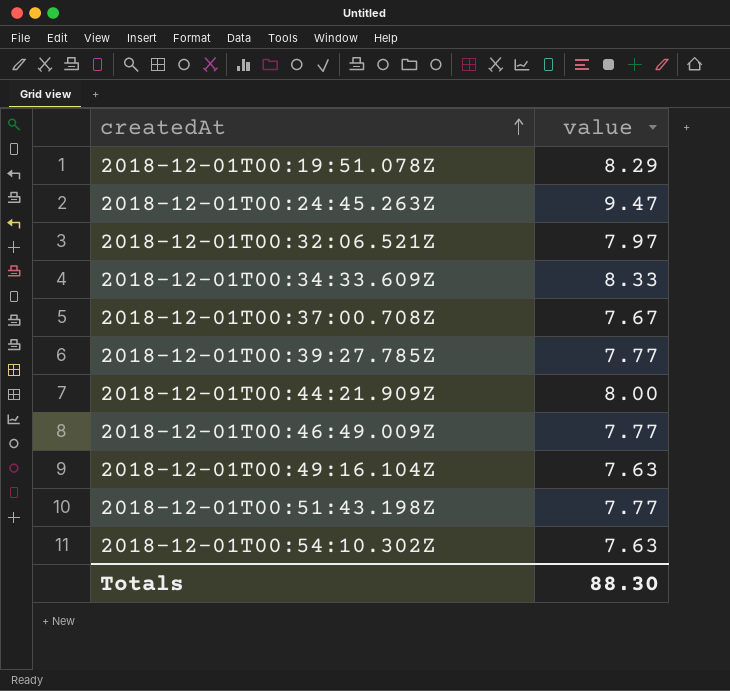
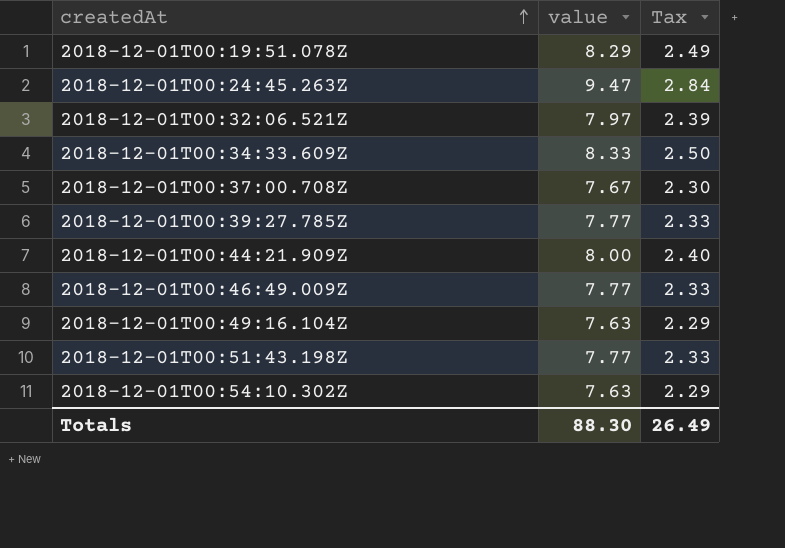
column Tax | formula: none -> [value] * 0.3

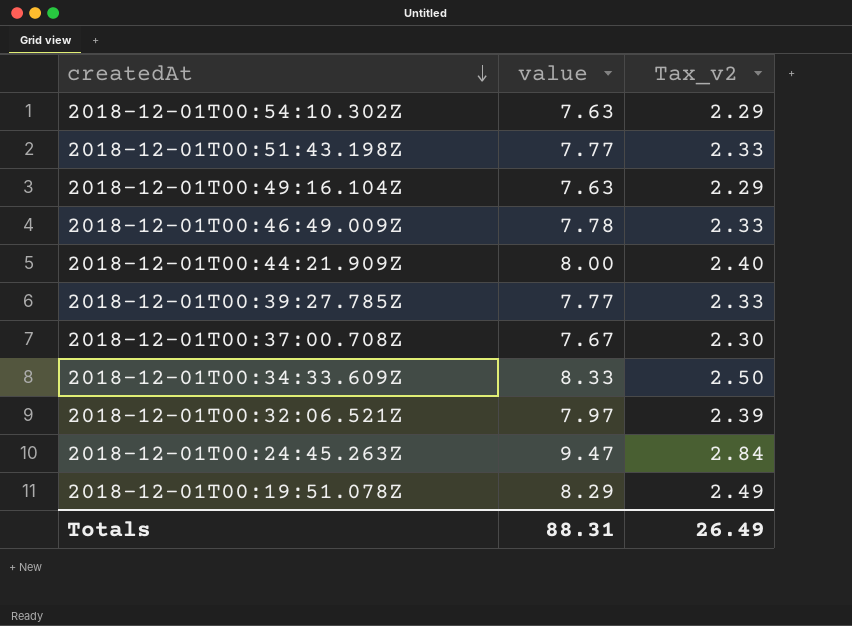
row order: createdAt ascending -> createdAt descending
column name: Tax -> Tax_v2
2018-12-01T00:46:49.009Z | value: 7.77 -> 7.78
Totals | value: 88.30 -> 88.31

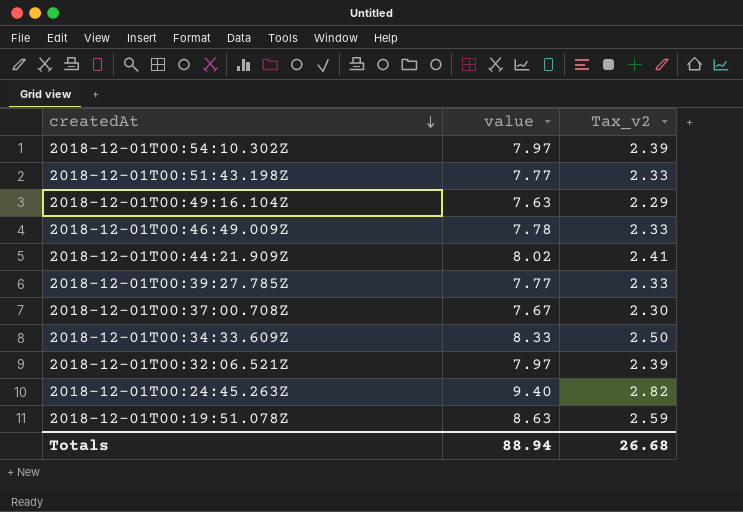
2018-12-01T00:54:10.302Z | value: 7.63 -> 7.97
2018-12-01T00:54:10.302Z | Tax_v2: 2.29 -> 2.39
2018-12-01T00:44:21.909Z | value: 8.00 -> 8.02
2018-12-01T00:44:21.909Z | Tax_v2: 2.40 -> 2.41
2018-12-01T00:24:45.263Z | value: 9.47 -> 9.40
2018-12-01T00:24:45.263Z | Tax_v2: 2.84 -> 2.82
2018-12-01T00:19:51.078Z | value: 8.29 -> 8.63
2018-12-01T00:19:51.078Z | Tax_v2: 2.49 -> 2.59
Totals | value: 88.31 -> 88.94
Totals | Tax_v2: 26.49 -> 26.68

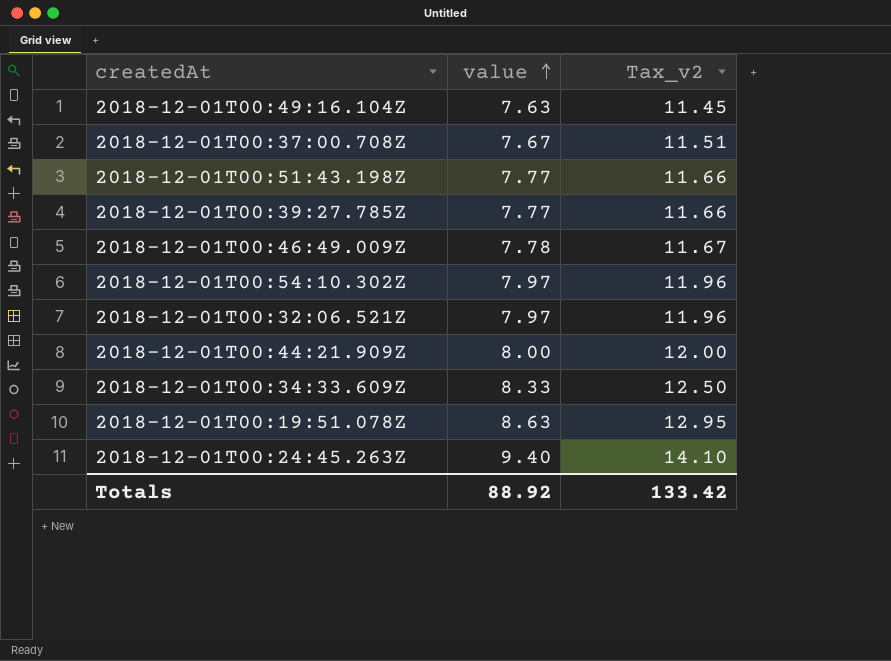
row order: createdAt descending -> value ascending
column Tax_v2 | formula: [value] * 0.3 -> [value] * 1.5
2018-12-01T00:44:21.909Z | value: 8.02 -> 8.00
Totals | value: 88.94 -> 88.92
Totals | Tax_v2: 26.68 -> 133.42

